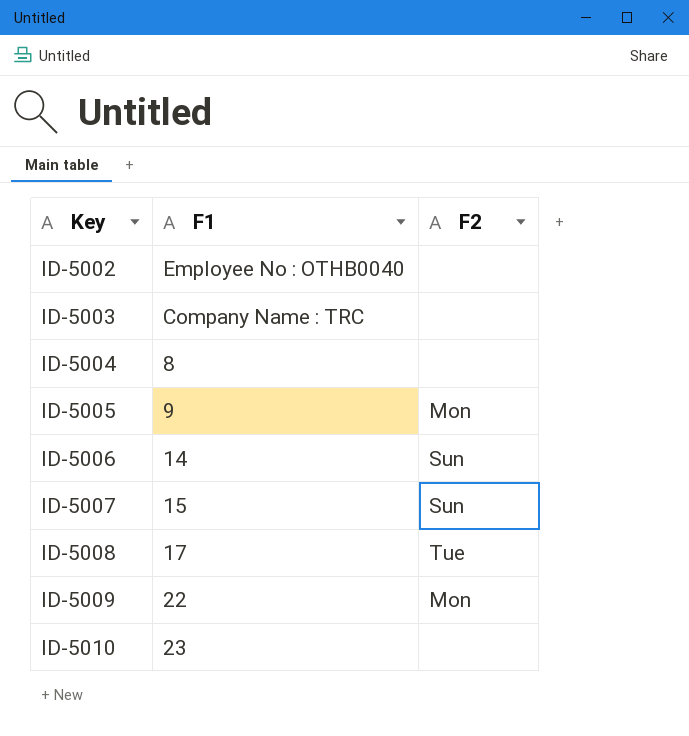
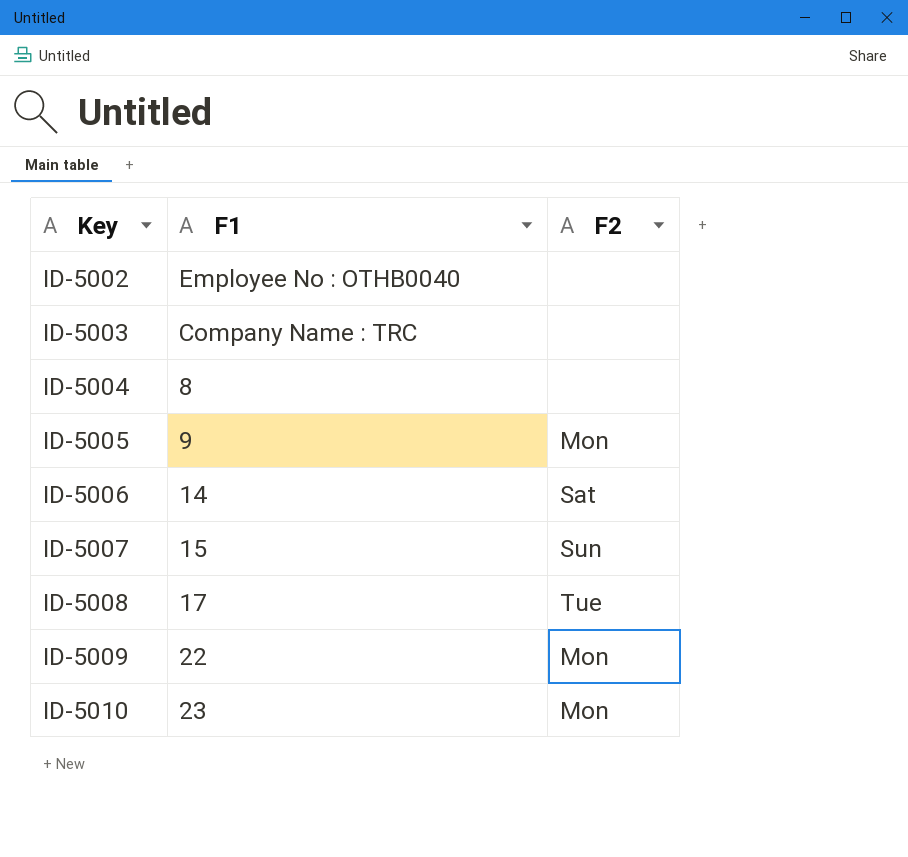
ID-5006 | F2: Sun -> Sat
ID-5010 | F2: none -> Mon

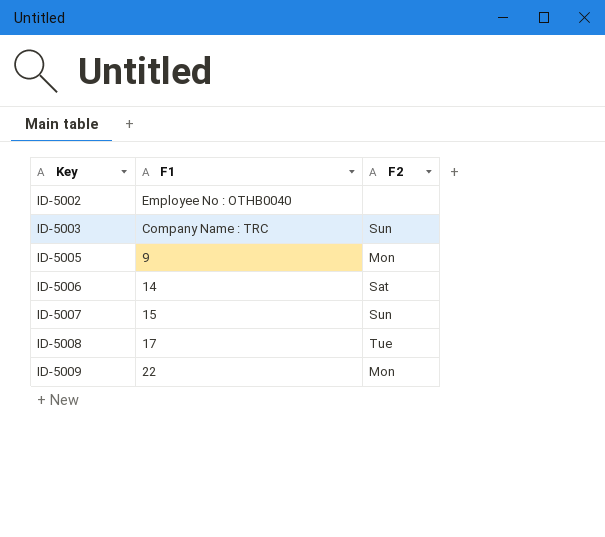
row ID-5004: 8 | none -> none
row ID-5010: 23 | Mon -> none
ID-5003 | F2: none -> Sun

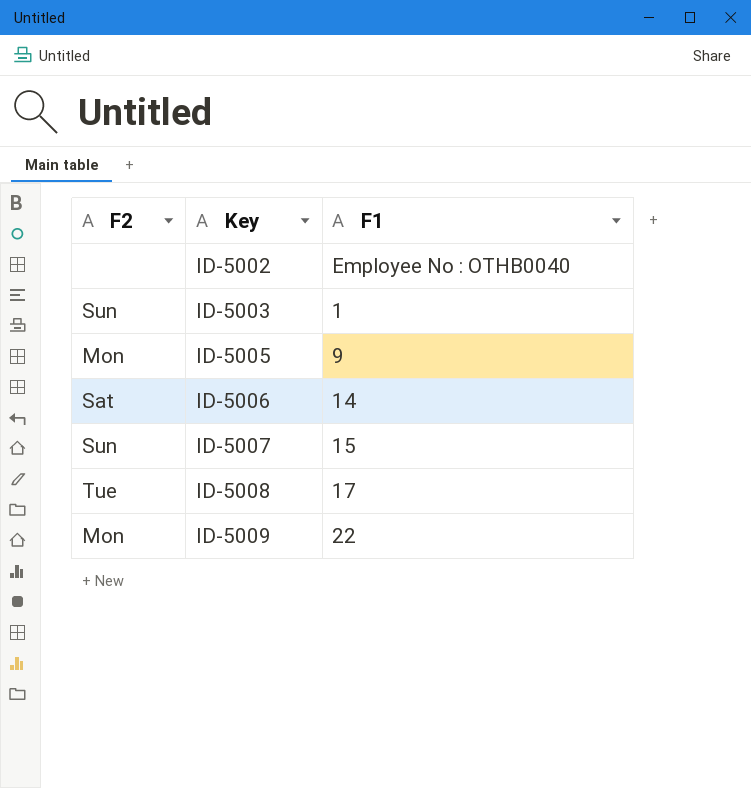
column F2 | position: 3 -> 1
ID-5003 | F1: Company Name : TRC -> 1

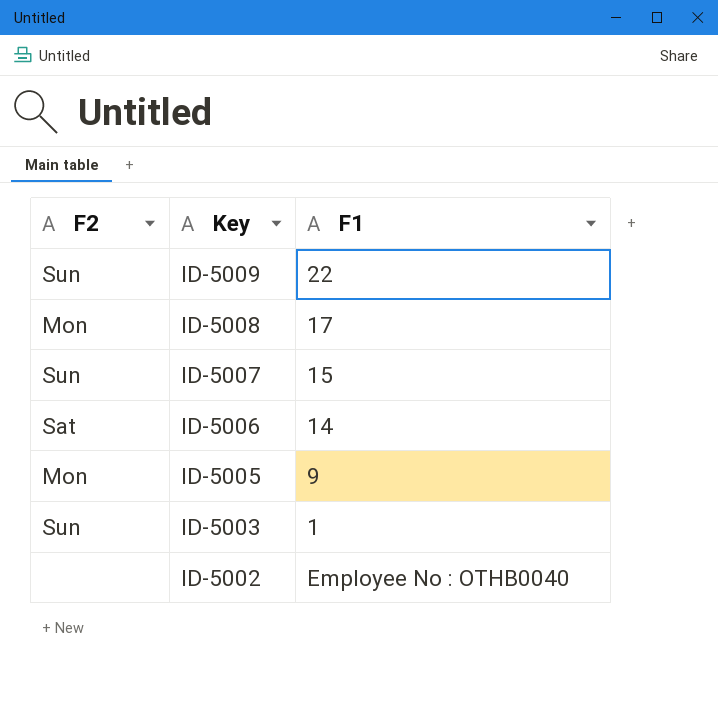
row order: Key ascending -> Key descending
ID-5009 | F2: Mon -> Sun
ID-5008 | F2: Tue -> Mon

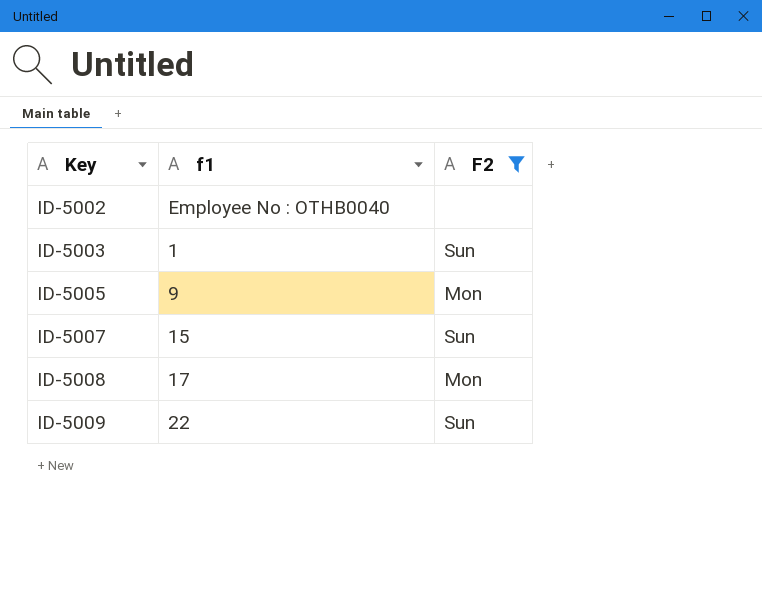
filter: none -> F2 != Sat
row order: Key descending -> Key ascending
column name: F1 -> f1
column F2 | position: 1 -> 3

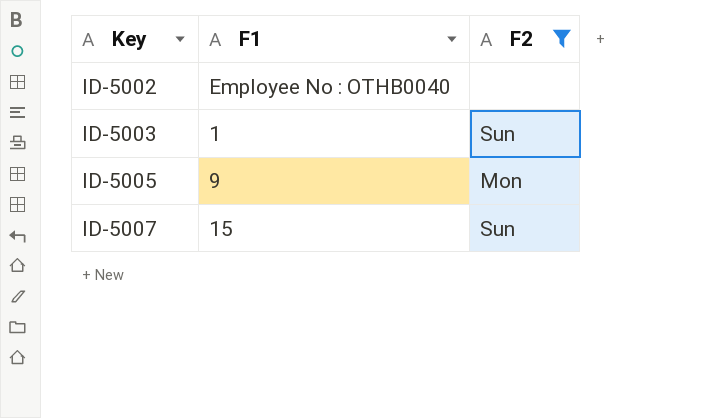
column name: f1 -> F1
row ID-5008: 17 | Mon -> none
row ID-5009: 22 | Sun -> none

